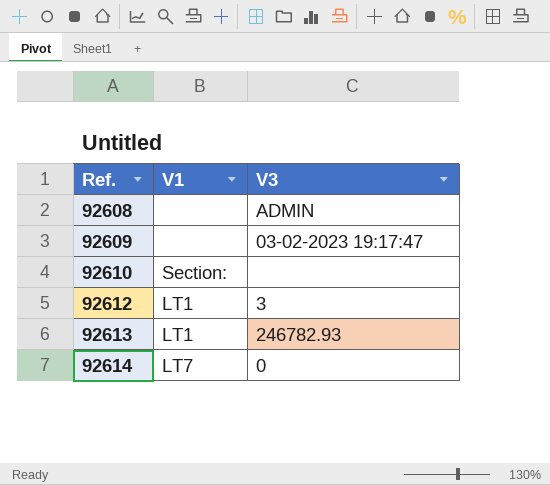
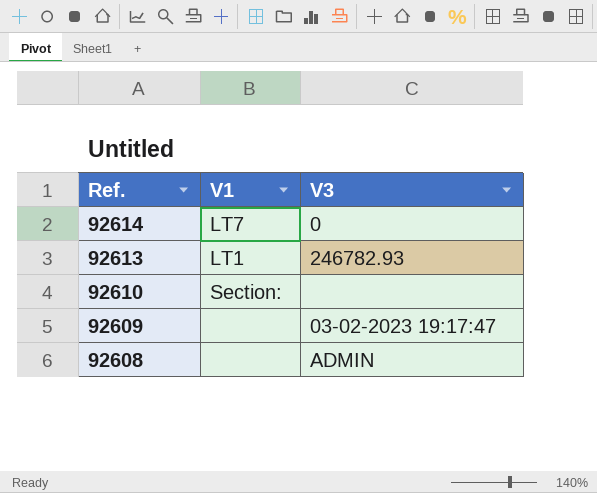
row order: Ref. ascending -> Ref. descending
row 92612: LT1 | 3 -> none

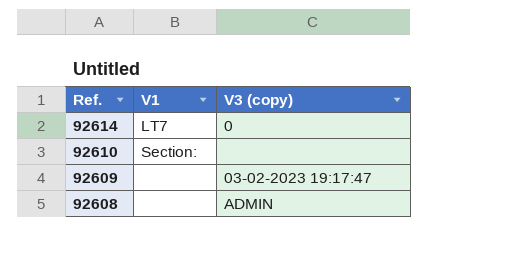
column name: V3 -> V3 (copy)
row 92613: LT1 | 246782.93 -> none

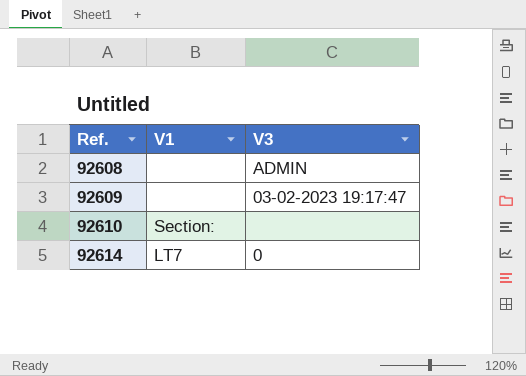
row order: Ref. descending -> Ref. ascending
column name: V3 (copy) -> V3

